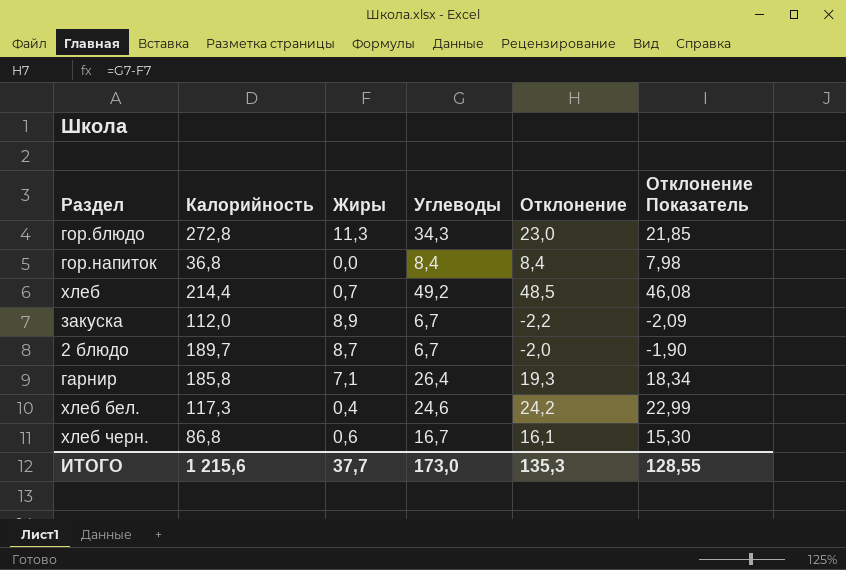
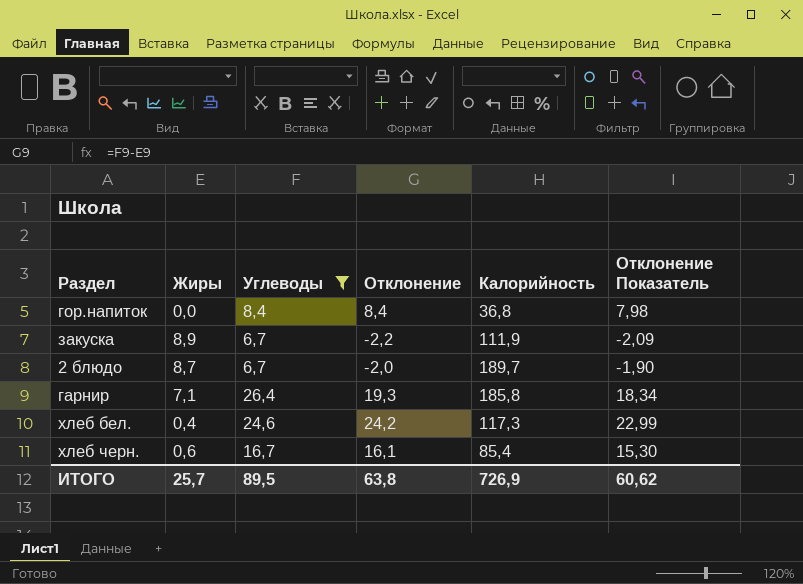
filter: none -> Углеводы <= 26,4
column Калорийность | position: 2 -> 5
закуска | Калорийность: 112,0 -> 111,9
хлеб черн. | Калорийность: 86,8 -> 85,4
ИТОГО | Жиры: 37,7 -> 25,7
ИТОГО | Углеводы: 173,0 -> 89,5
ИТОГО | Отклонение: 135,3 -> 63,8
ИТОГО | Калорийность: 1 215,6 -> 726,9
ИТОГО | Отклонение Показатель: 128,55 -> 60,62

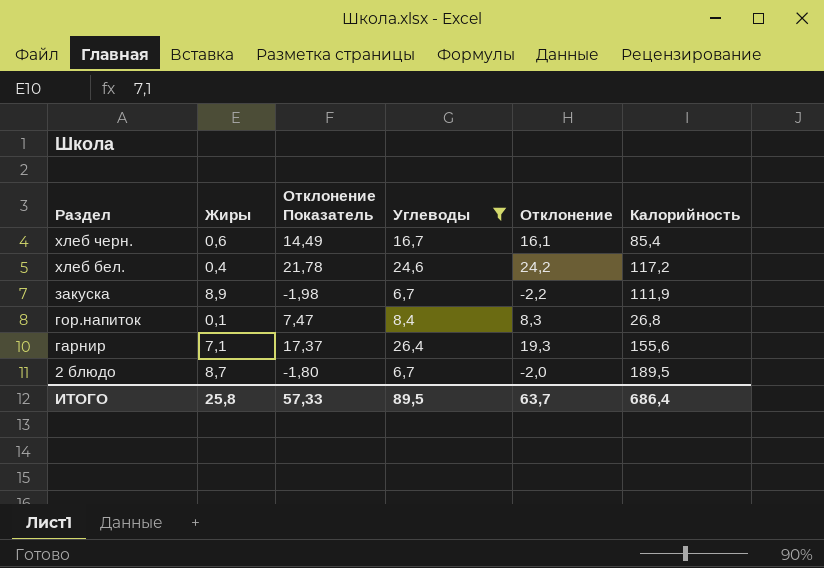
row order: none -> Раздел descending
column Отклонение Показатель | formula: [Отклонение] * 0,95 -> [Отклонение] * 0,9
column Отклонение Показатель | position: 6 -> 3
хлеб бел. | Калорийность: 117,3 -> 117,2
гор.напиток | Жиры: 0,0 -> 0,1
гор.напиток | Отклонение: 8,4 -> 8,3
гор.напиток | Калорийность: 36,8 -> 26,8
гарнир | Калорийность: 185,8 -> 155,6
2 блюдо | Калорийность: 189,7 -> 189,5
ИТОГО | Жиры: 25,7 -> 25,8
ИТОГО | Отклонение Показатель: 60,62 -> 57,33
ИТОГО | Отклонение: 63,8 -> 63,7
ИТОГО | Калорийность: 726,9 -> 686,4

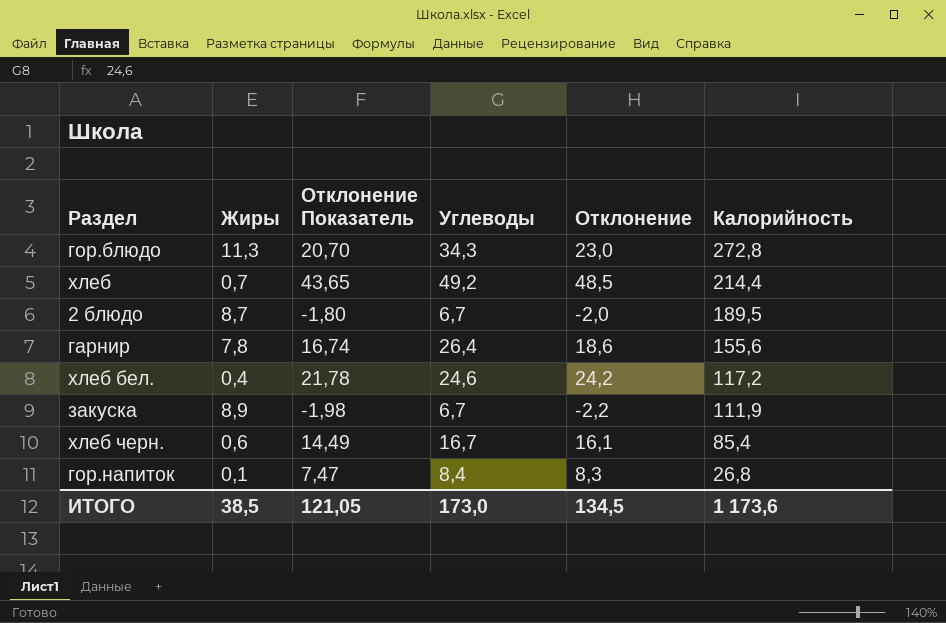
filter: Углеводы <= 26,4 -> none
row order: Раздел descending -> Калорийность descending
гарнир | Жиры: 7,1 -> 7,8
гарнир | Отклонение Показатель: 17,37 -> 16,74
гарнир | Отклонение: 19,3 -> 18,6
ИТОГО | Жиры: 25,8 -> 38,5
ИТОГО | Отклонение Показатель: 57,33 -> 121,05
ИТОГО | Углеводы: 89,5 -> 173,0
ИТОГО | Отклонение: 63,7 -> 134,5
ИТОГО | Калорийность: 686,4 -> 1 173,6

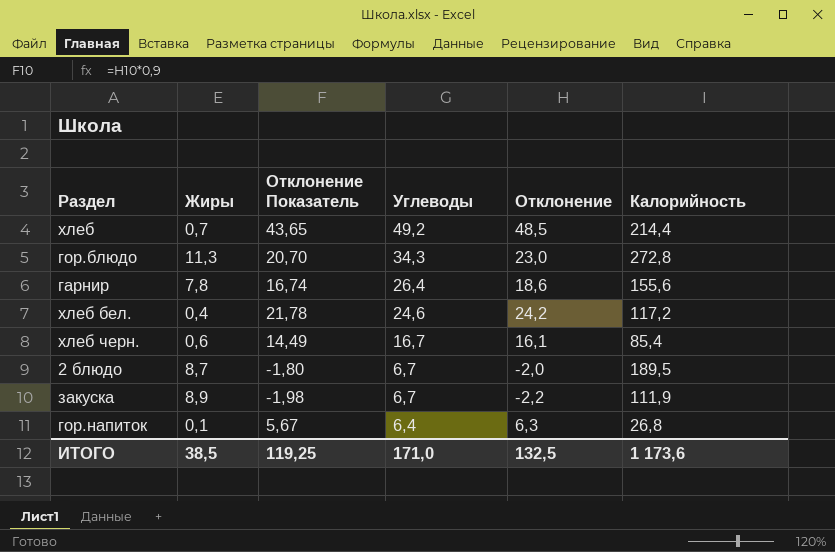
row order: Калорийность descending -> Углеводы descending
гор.напиток | Отклонение Показатель: 7,47 -> 5,67
гор.напиток | Углеводы: 8,4 -> 6,4
гор.напиток | Отклонение: 8,3 -> 6,3
ИТОГО | Отклонение Показатель: 121,05 -> 119,25
ИТОГО | Углеводы: 173,0 -> 171,0
ИТОГО | Отклонение: 134,5 -> 132,5

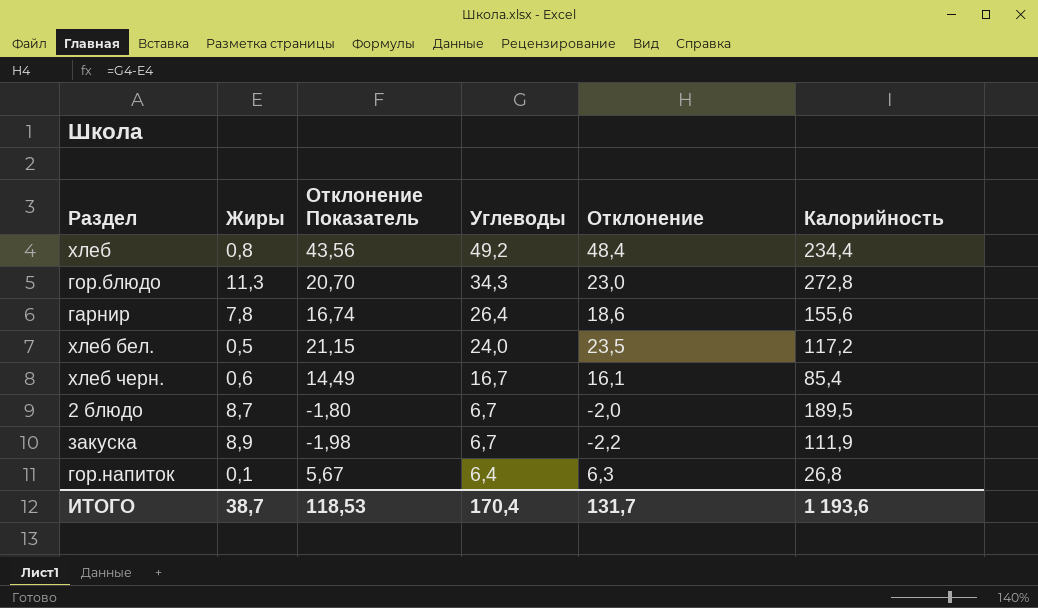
хлеб | Жиры: 0,7 -> 0,8
хлеб | Отклонение Показатель: 43,65 -> 43,56
хлеб | Отклонение: 48,5 -> 48,4
хлеб | Калорийность: 214,4 -> 234,4
хлеб бел. | Жиры: 0,4 -> 0,5
хлеб бел. | Отклонение Показатель: 21,78 -> 21,15
хлеб бел. | Углеводы: 24,6 -> 24,0
хлеб бел. | Отклонение: 24,2 -> 23,5
ИТОГО | Жиры: 38,5 -> 38,7
ИТОГО | Отклонение Показатель: 119,25 -> 118,53
ИТОГО | Углеводы: 171,0 -> 170,4
ИТОГО | Отклонение: 132,5 -> 131,7
ИТОГО | Калорийность: 1 173,6 -> 1 193,6

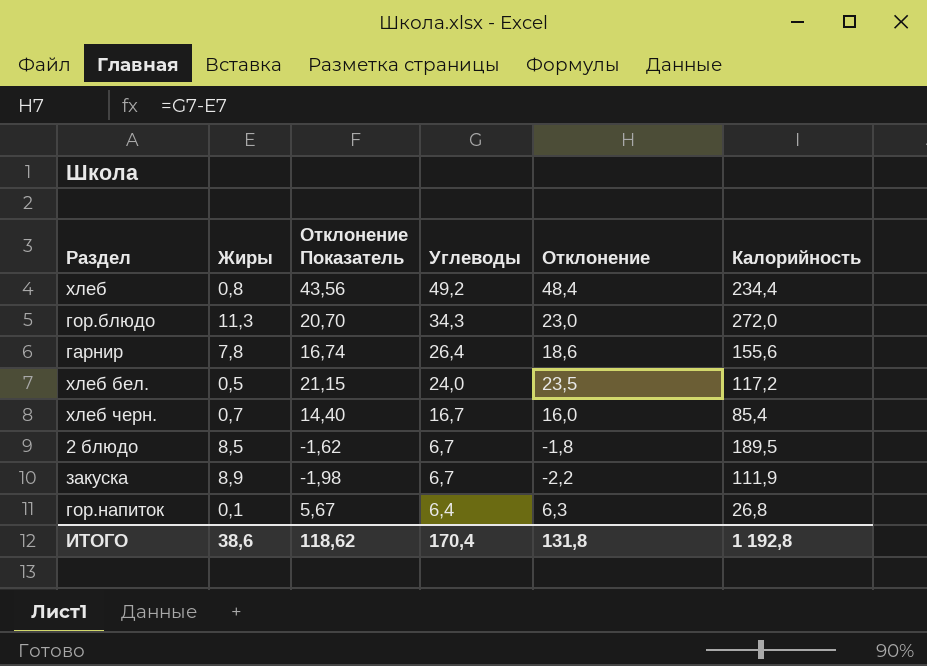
гор.блюдо | Калорийность: 272,8 -> 272,0
хлеб черн. | Жиры: 0,6 -> 0,7
хлеб черн. | Отклонение Показатель: 14,49 -> 14,40
хлеб черн. | Отклонение: 16,1 -> 16,0
2 блюдо | Жиры: 8,7 -> 8,5
2 блюдо | Отклонение Показатель: -1,80 -> -1,62
2 блюдо | Отклонение: -2,0 -> -1,8
ИТОГО | Жиры: 38,7 -> 38,6
ИТОГО | Отклонение Показатель: 118,53 -> 118,62
ИТОГО | Отклонение: 131,7 -> 131,8
ИТОГО | Калорийность: 1 193,6 -> 1 192,8

